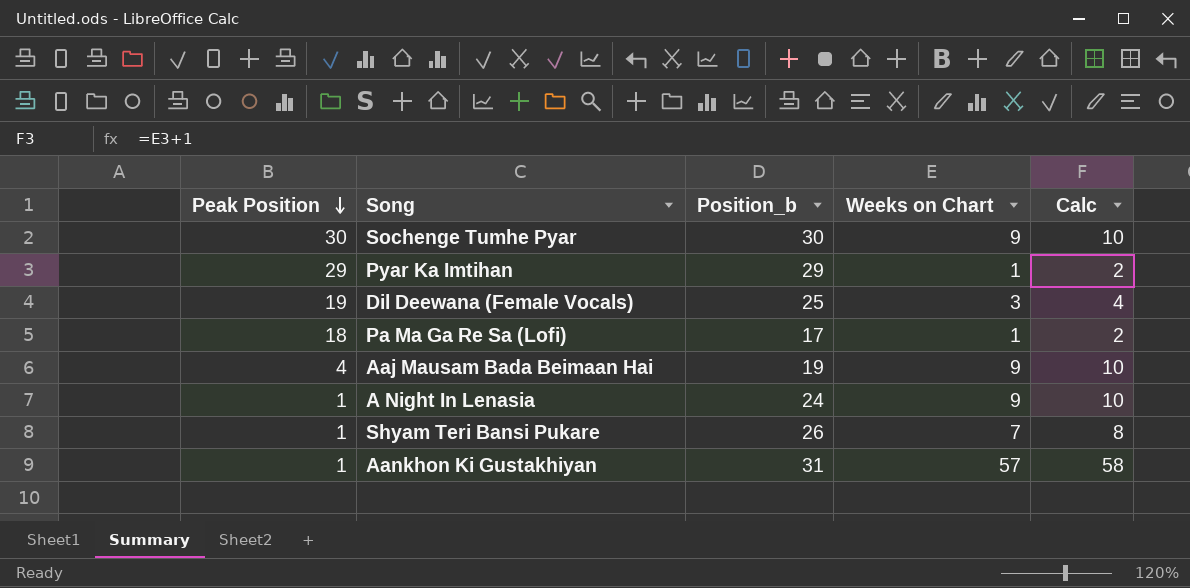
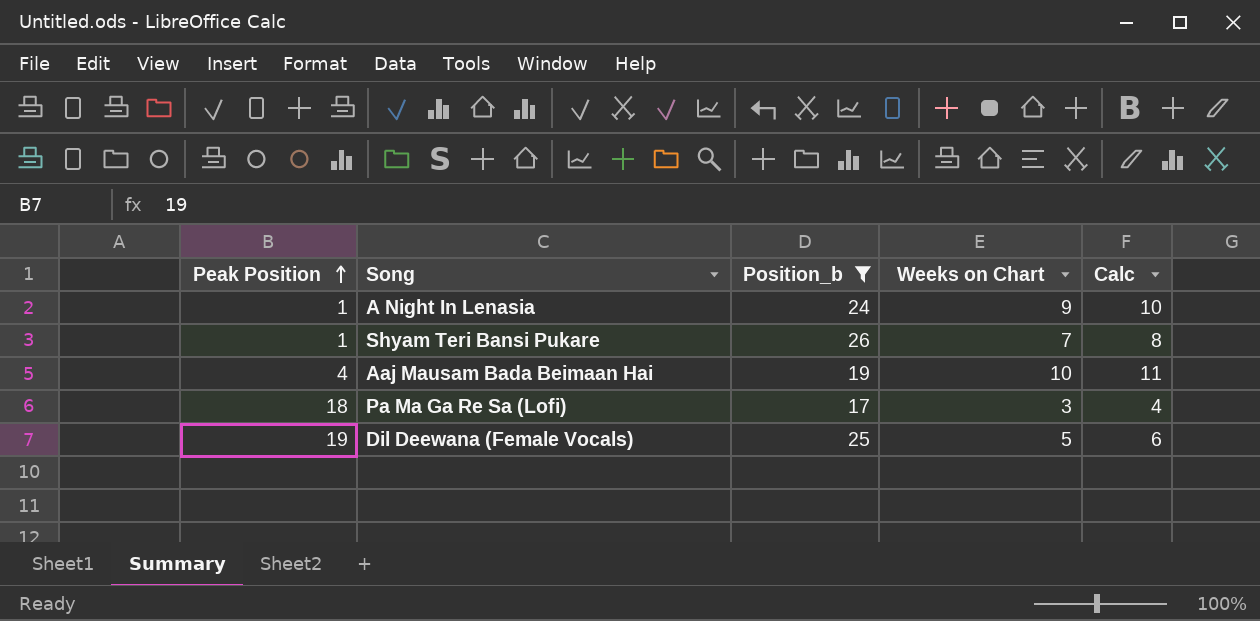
filter: none -> Position_b <= 26
row order: Peak Position descending -> Peak Position ascending
Aaj Mausam Bada Beimaan Hai | Weeks on Chart: 9 -> 10
Aaj Mausam Bada Beimaan Hai | Calc: 10 -> 11
Pa Ma Ga Re Sa (Lofi) | Weeks on Chart: 1 -> 3
Pa Ma Ga Re Sa (Lofi) | Calc: 2 -> 4
Dil Deewana (Female Vocals) | Weeks on Chart: 3 -> 5
Dil Deewana (Female Vocals) | Calc: 4 -> 6

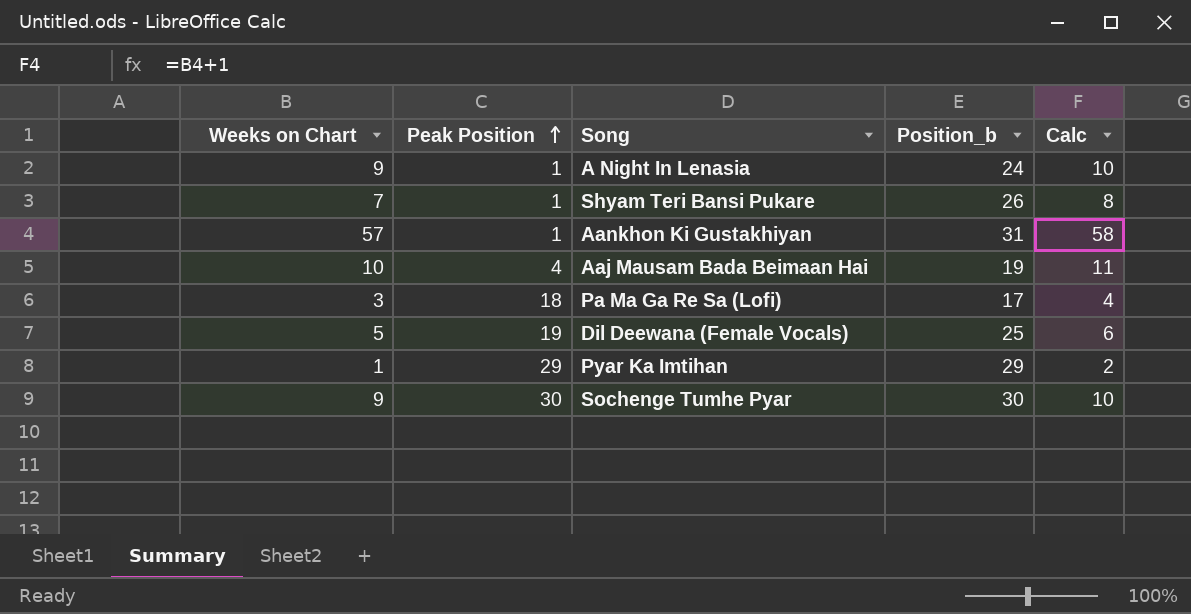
filter: Position_b <= 26 -> none
column Weeks on Chart | position: 4 -> 1

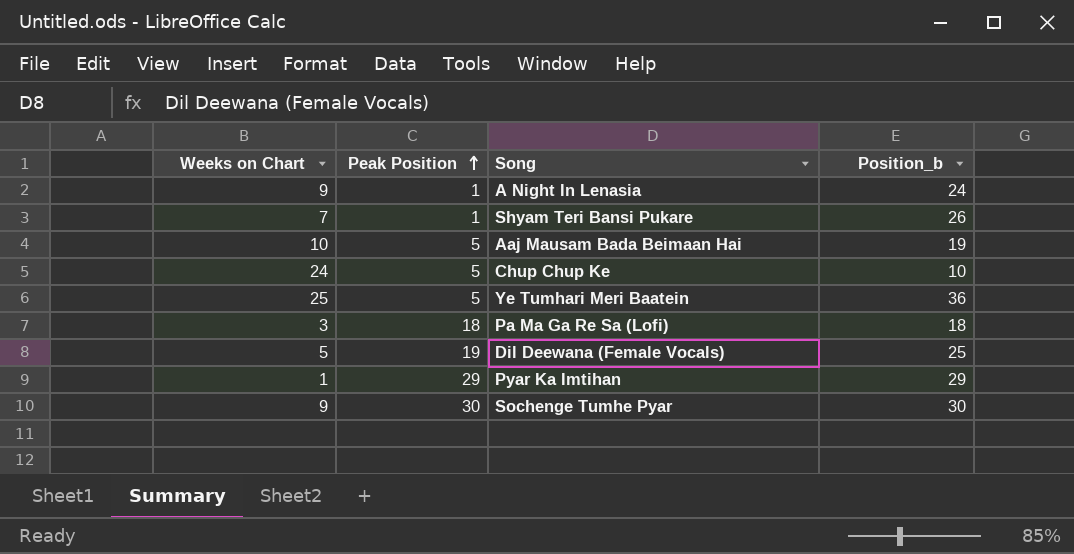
column Calc | formula: [Weeks on Chart] + 1 -> none
row Aankhon Ki Gustakhiyan: 57 | 1 | 31 | 58 -> none
Aaj Mausam Bada Beimaan Hai | Peak Position: 4 -> 5
row Chup Chup Ke: none -> 24 | 5 | 10
row Ye Tumhari Meri Baatein: none -> 25 | 5 | 36
Pa Ma Ga Re Sa (Lofi) | Position_b: 17 -> 18

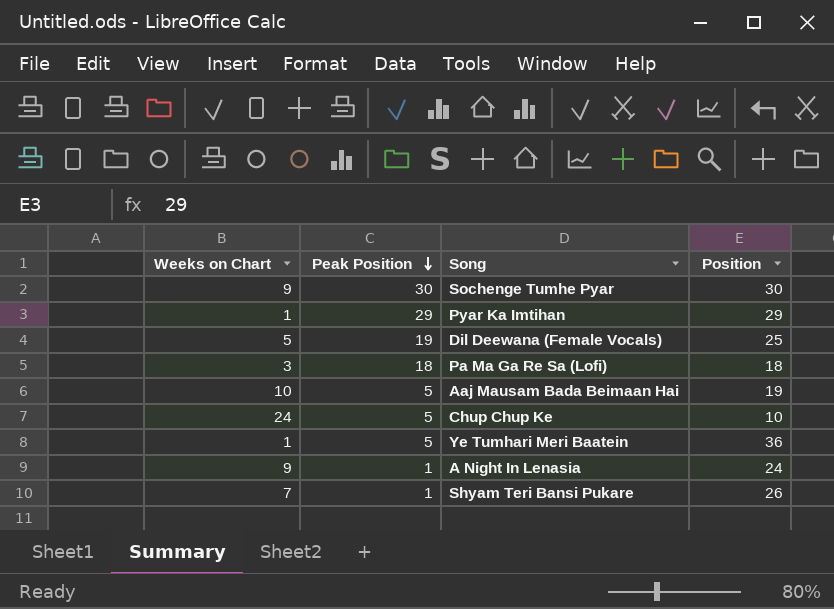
row order: Peak Position ascending -> Peak Position descending
column name: Position_b -> Position
Ye Tumhari Meri Baatein | Weeks on Chart: 25 -> 1

